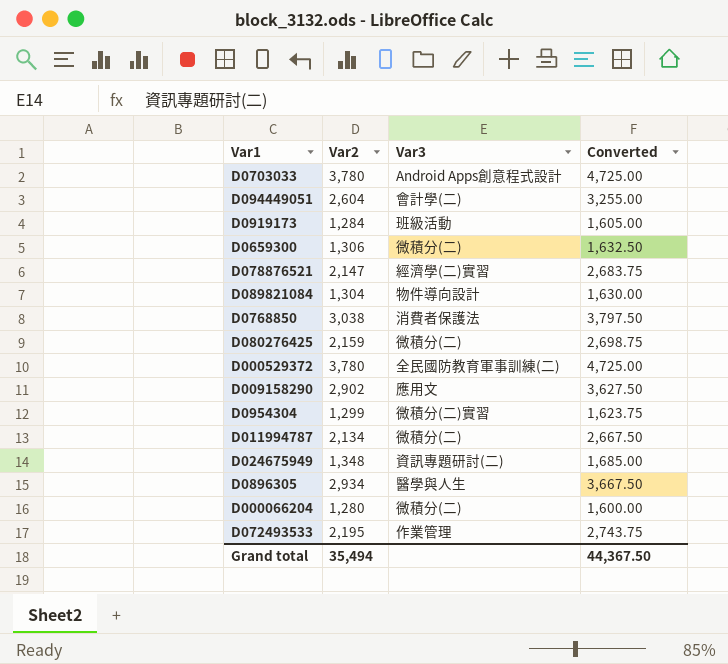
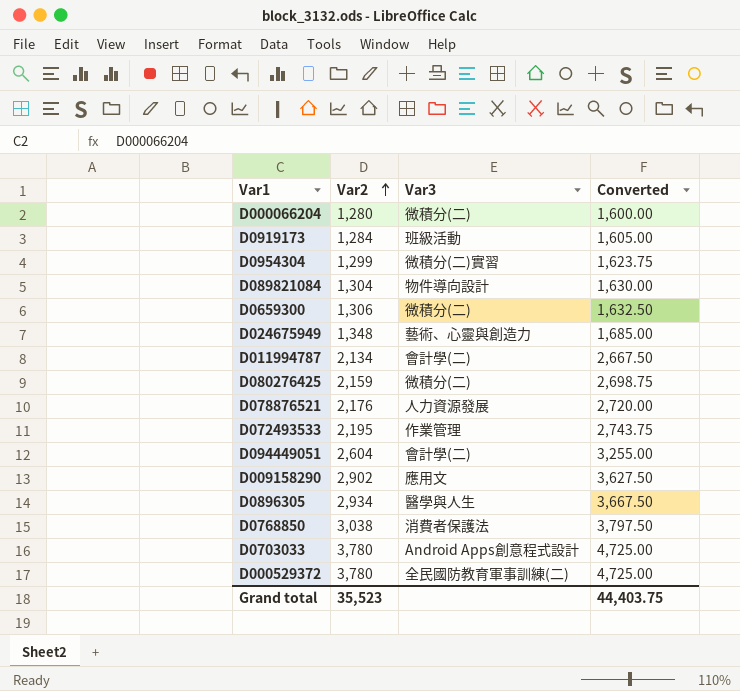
row order: none -> Var2 ascending
D024675949 | Var3: 資訊專題研討(二) -> 藝術、心靈與創造力
D011994787 | Var3: 微積分(二) -> 會計學(二)
D078876521 | Var2: 2,147 -> 2,176
D078876521 | Var3: 經濟學(二)實習 -> 人力資源發展
D078876521 | Converted: 2,683.75 -> 2,720.00
Grand total | Var2: 35,494 -> 35,523
Grand total | Converted: 44,367.50 -> 44,403.75

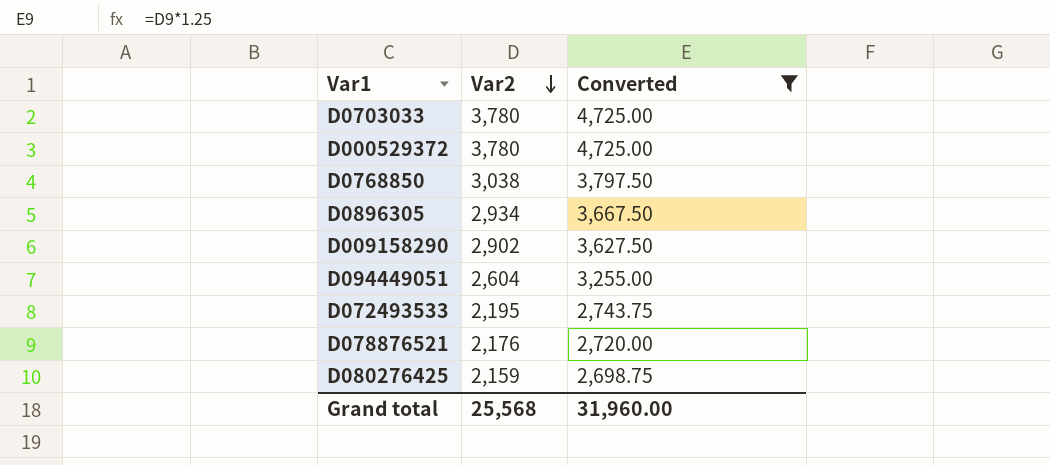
filter: none -> Converted >= 2,698.75
row order: Var2 ascending -> Var2 descending
column Var3 | position: 3 -> none
Grand total | Var2: 35,523 -> 25,568
Grand total | Converted: 44,403.75 -> 31,960.00

